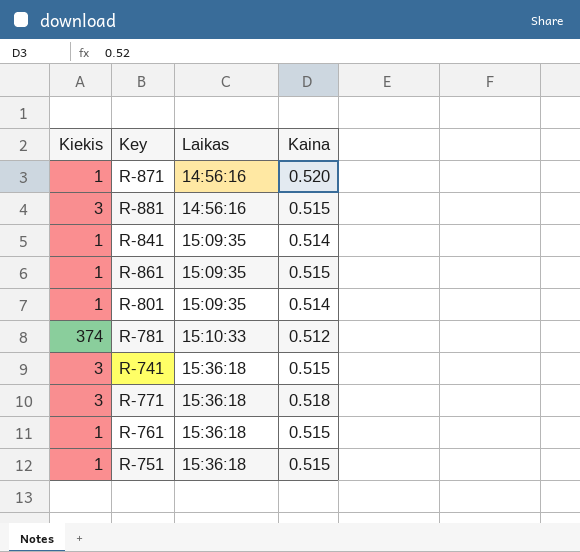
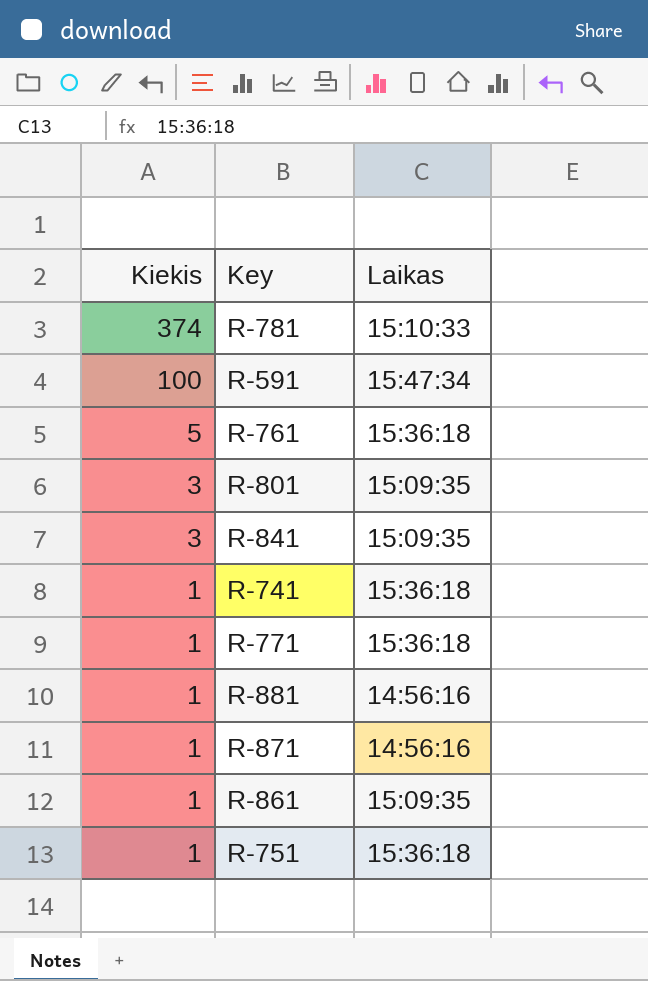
row order: Laikas ascending -> Kiekis descending
column Kaina | position: 4 -> none
row R-591: none -> 100 | 15:47:34
R-761 | Kiekis: 1 -> 5
R-801 | Kiekis: 1 -> 3
R-841 | Kiekis: 1 -> 3
R-741 | Kiekis: 3 -> 1
R-771 | Kiekis: 3 -> 1
R-881 | Kiekis: 3 -> 1

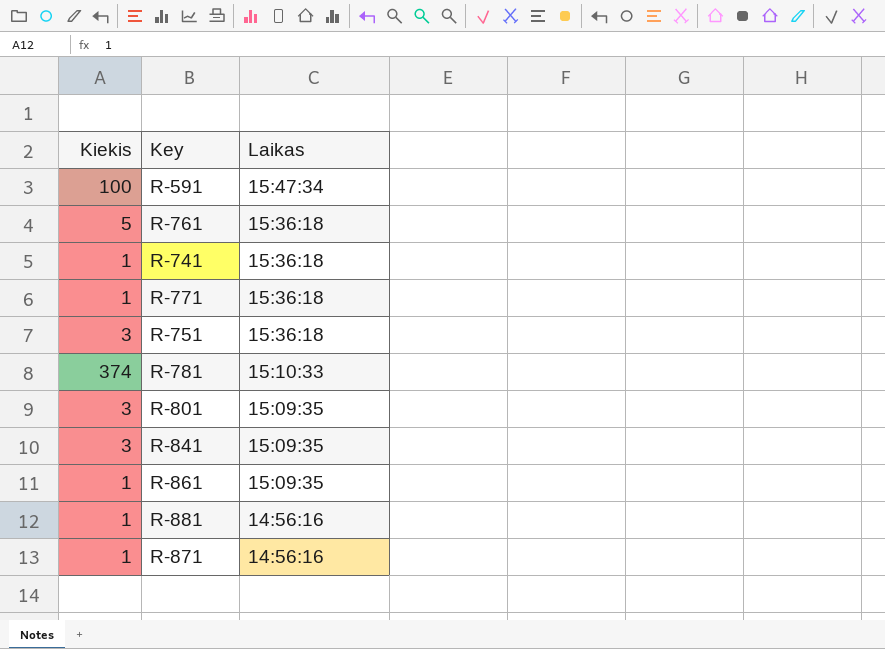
row order: Kiekis descending -> Laikas descending
R-751 | Kiekis: 1 -> 3

